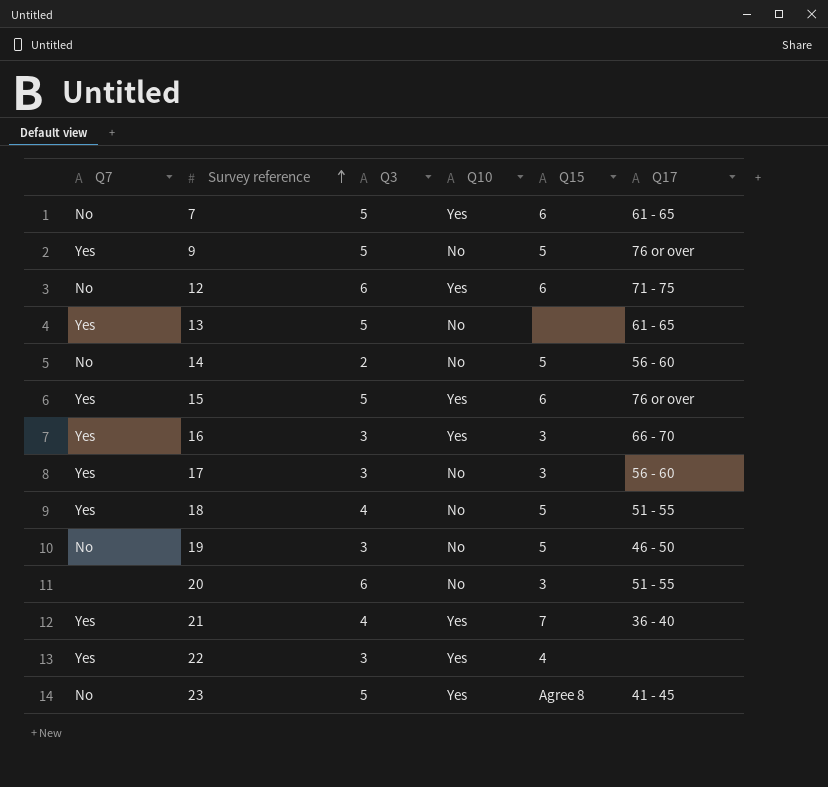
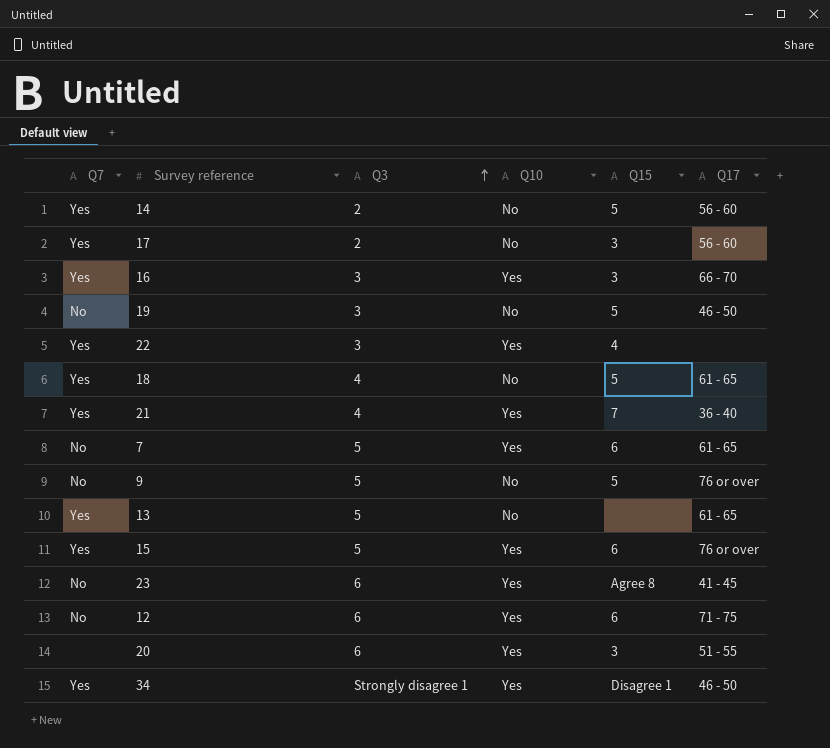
row order: Survey reference ascending -> Q3 ascending
14 | Q7: No -> Yes
17 | Q3: 3 -> 2
18 | Q17: 51 - 55 -> 61 - 65
9 | Q7: Yes -> No
23 | Q3: 5 -> 6
20 | Q10: No -> Yes
row 34: none -> Yes | Strongly disagree 1 | Yes | Disagree 1 | 46 - 50

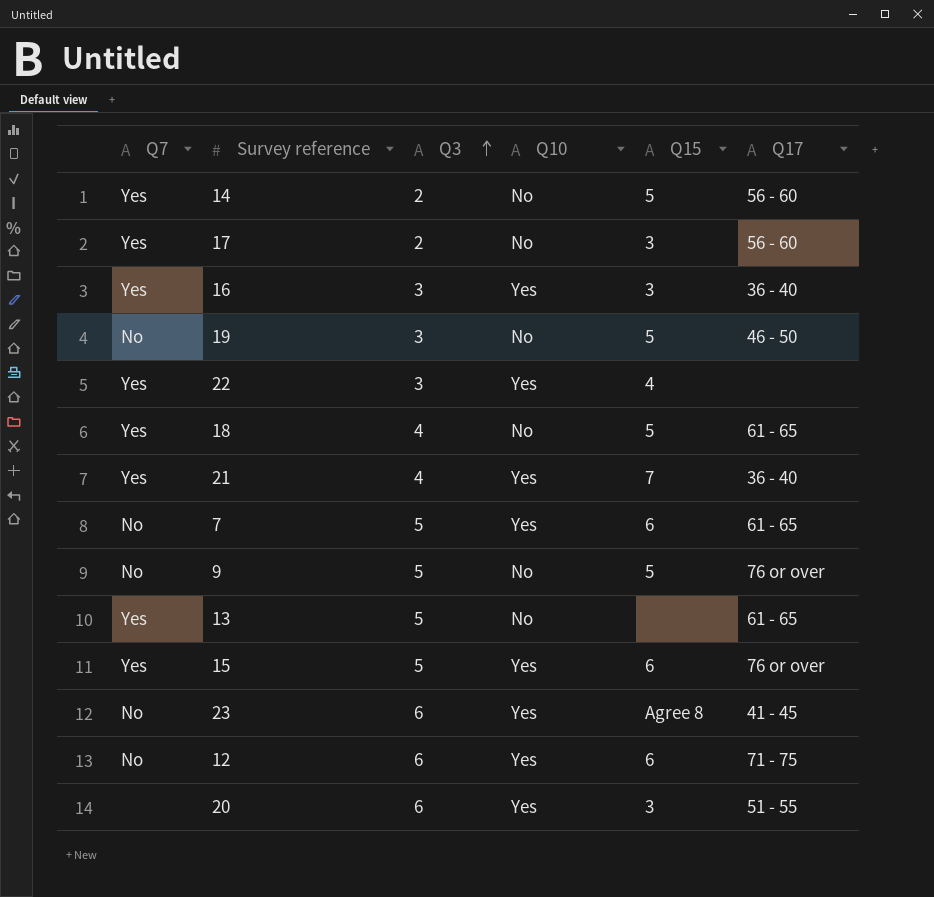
row 34: Yes | Strongly disagree 1 | Yes | Disagree 1 | 46 - 50 -> none
16 | Q17: 66 - 70 -> 36 - 40

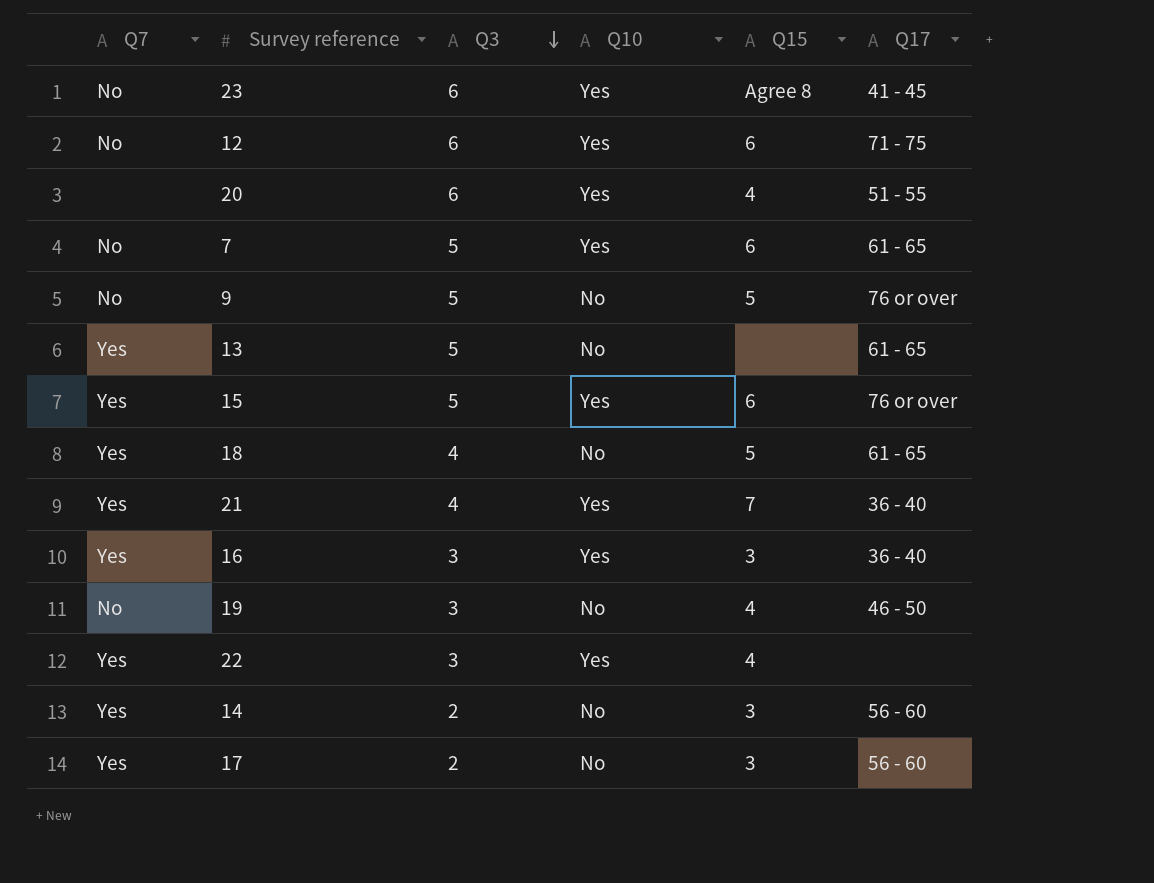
row order: Q3 ascending -> Q3 descending
20 | Q15: 3 -> 4
19 | Q15: 5 -> 4
14 | Q15: 5 -> 3

